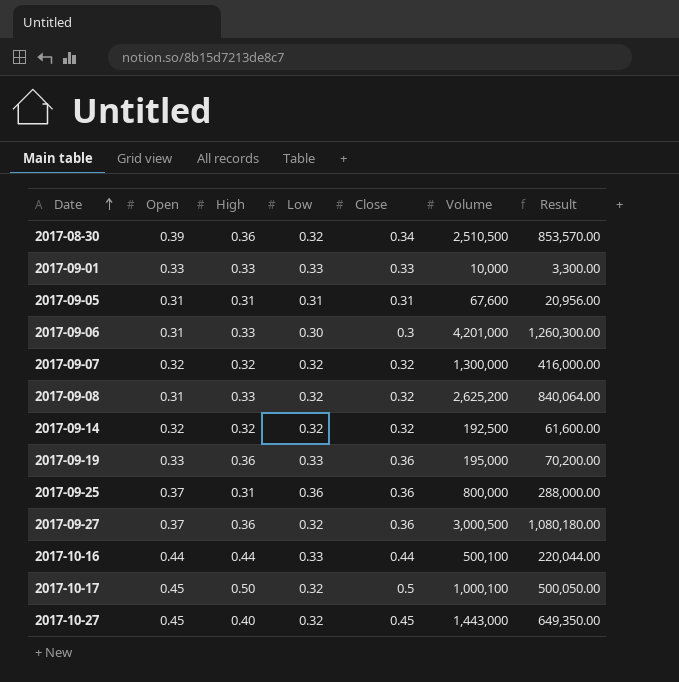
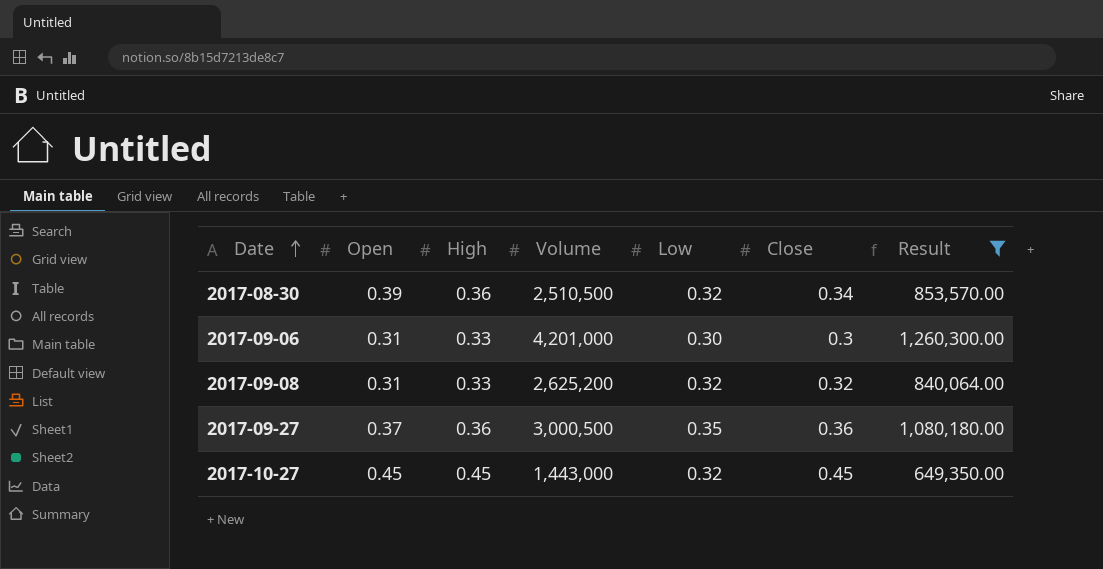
filter: none -> Result >= 649,350.00
column Volume | position: 6 -> 4
2017-09-27 | Low: 0.32 -> 0.35
2017-10-27 | High: 0.40 -> 0.45

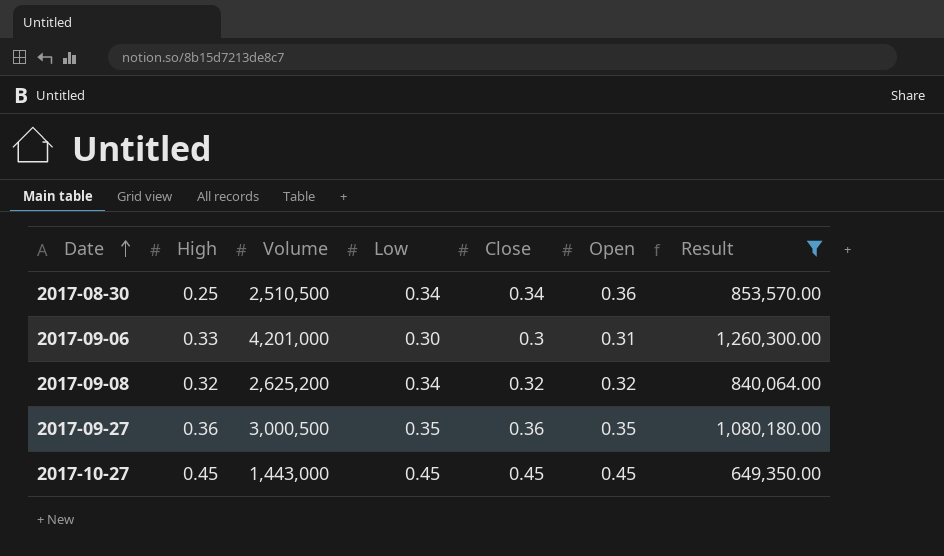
column Open | position: 2 -> 6
2017-08-30 | High: 0.36 -> 0.25
2017-08-30 | Low: 0.32 -> 0.34
2017-08-30 | Open: 0.39 -> 0.36
2017-09-08 | High: 0.33 -> 0.32
2017-09-08 | Low: 0.32 -> 0.34
2017-09-08 | Open: 0.31 -> 0.32
2017-09-27 | Open: 0.37 -> 0.35
2017-10-27 | Low: 0.32 -> 0.45

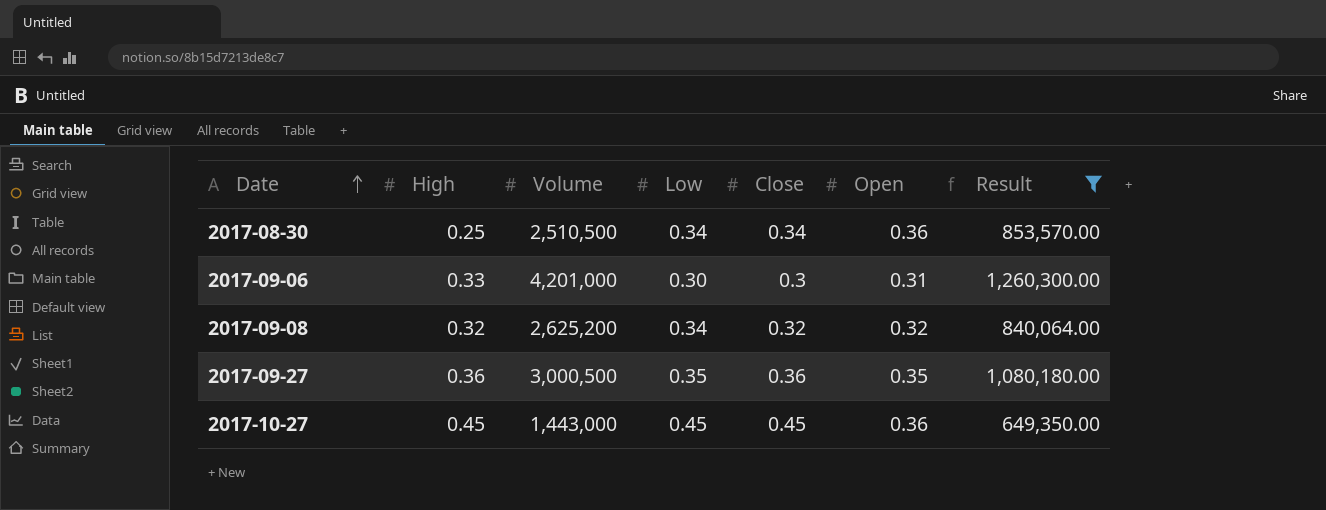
2017-10-27 | Open: 0.45 -> 0.36

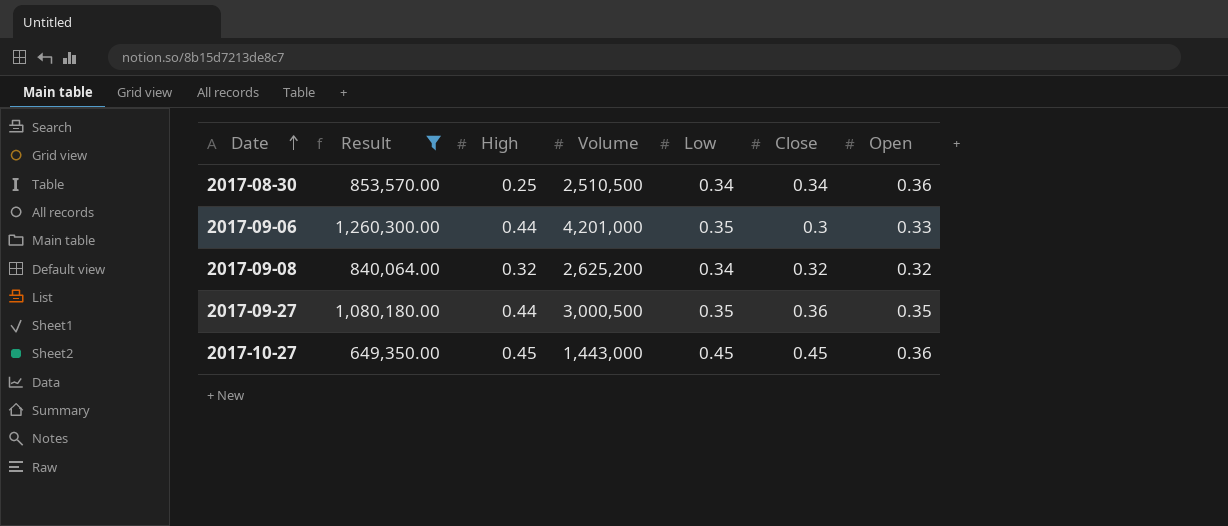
column Result | position: 7 -> 2
2017-09-06 | High: 0.33 -> 0.44
2017-09-06 | Low: 0.30 -> 0.35
2017-09-06 | Open: 0.31 -> 0.33
2017-09-27 | High: 0.36 -> 0.44

